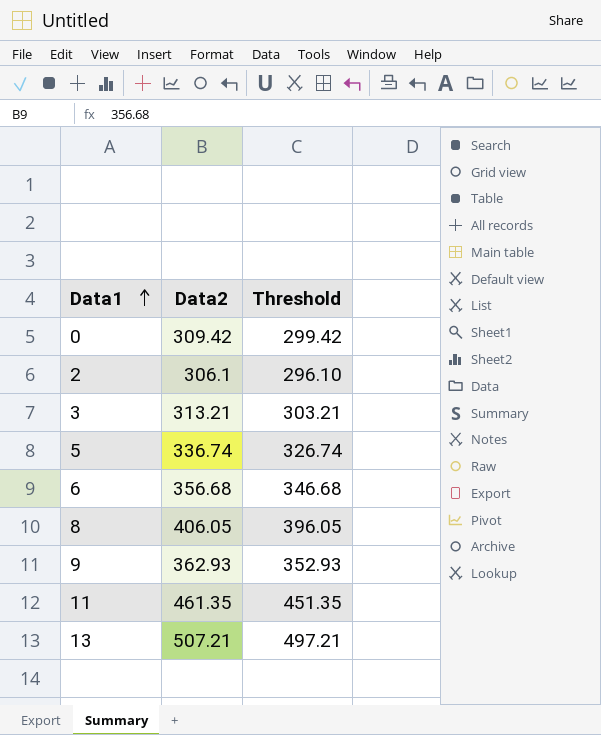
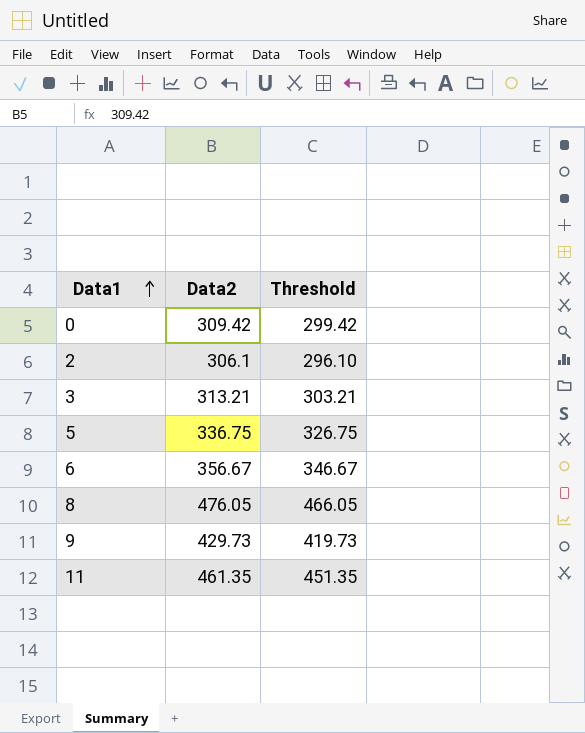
row 13: 507.21 | 497.21 -> none
5 | Data2: 336.74 -> 336.75
5 | Threshold: 326.74 -> 326.75
6 | Data2: 356.68 -> 356.67
6 | Threshold: 346.68 -> 346.67
8 | Data2: 406.05 -> 476.05
8 | Threshold: 396.05 -> 466.05
9 | Data2: 362.93 -> 429.73
9 | Threshold: 352.93 -> 419.73

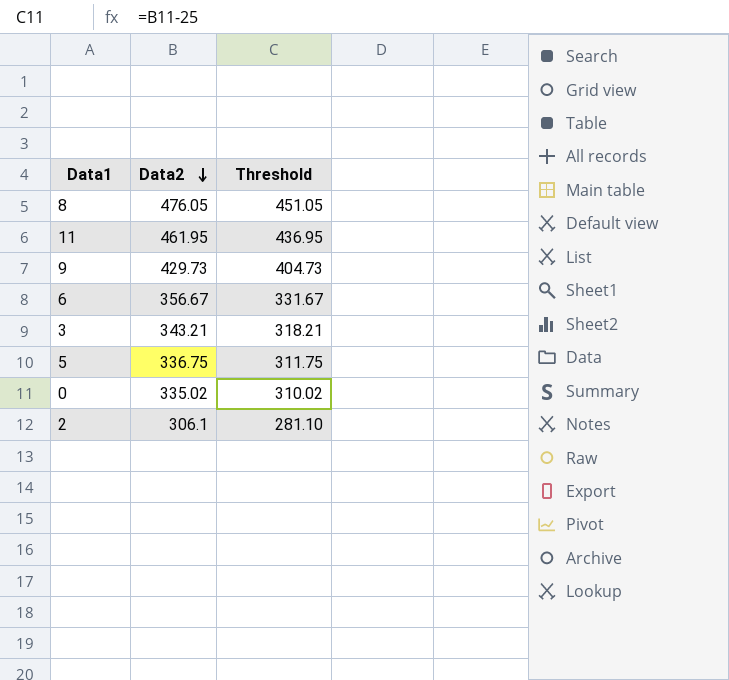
row order: Data1 ascending -> Data2 descending
column Threshold | formula: [Data2] - 10 -> [Data2] - 25
11 | Data2: 461.35 -> 461.95
3 | Data2: 313.21 -> 343.21
0 | Data2: 309.42 -> 335.02

